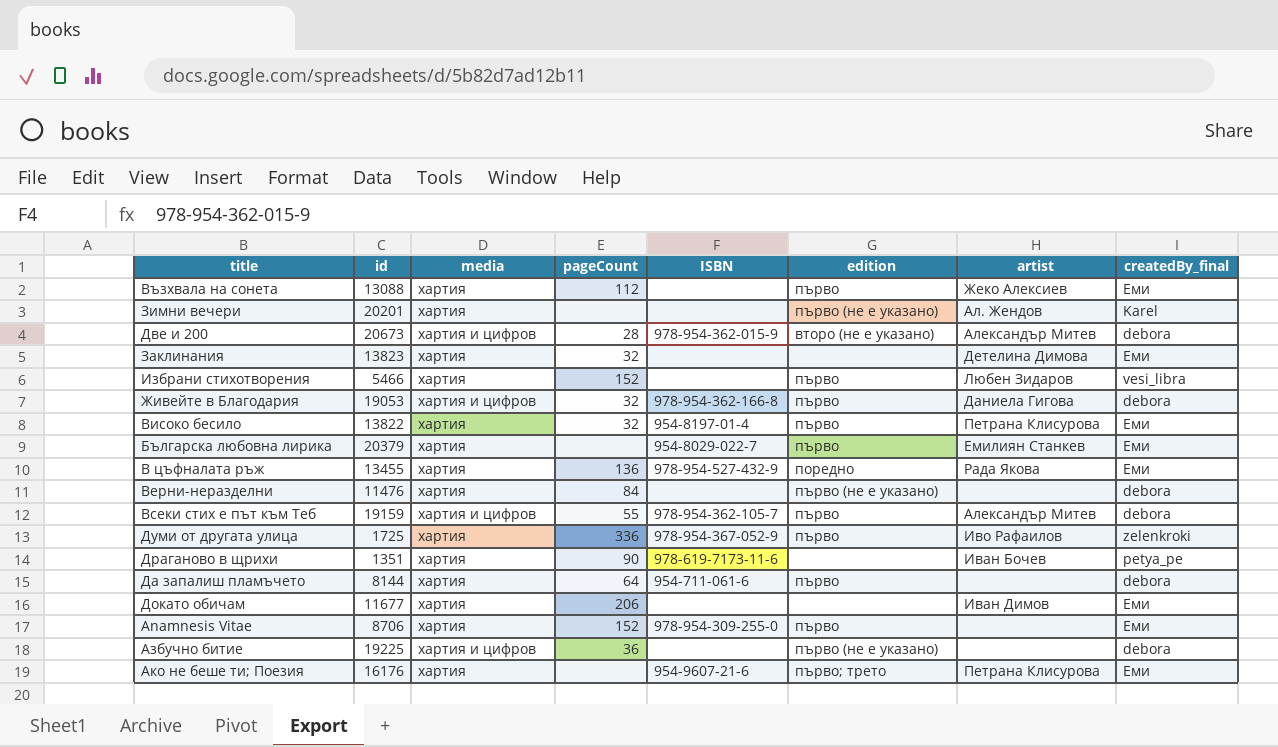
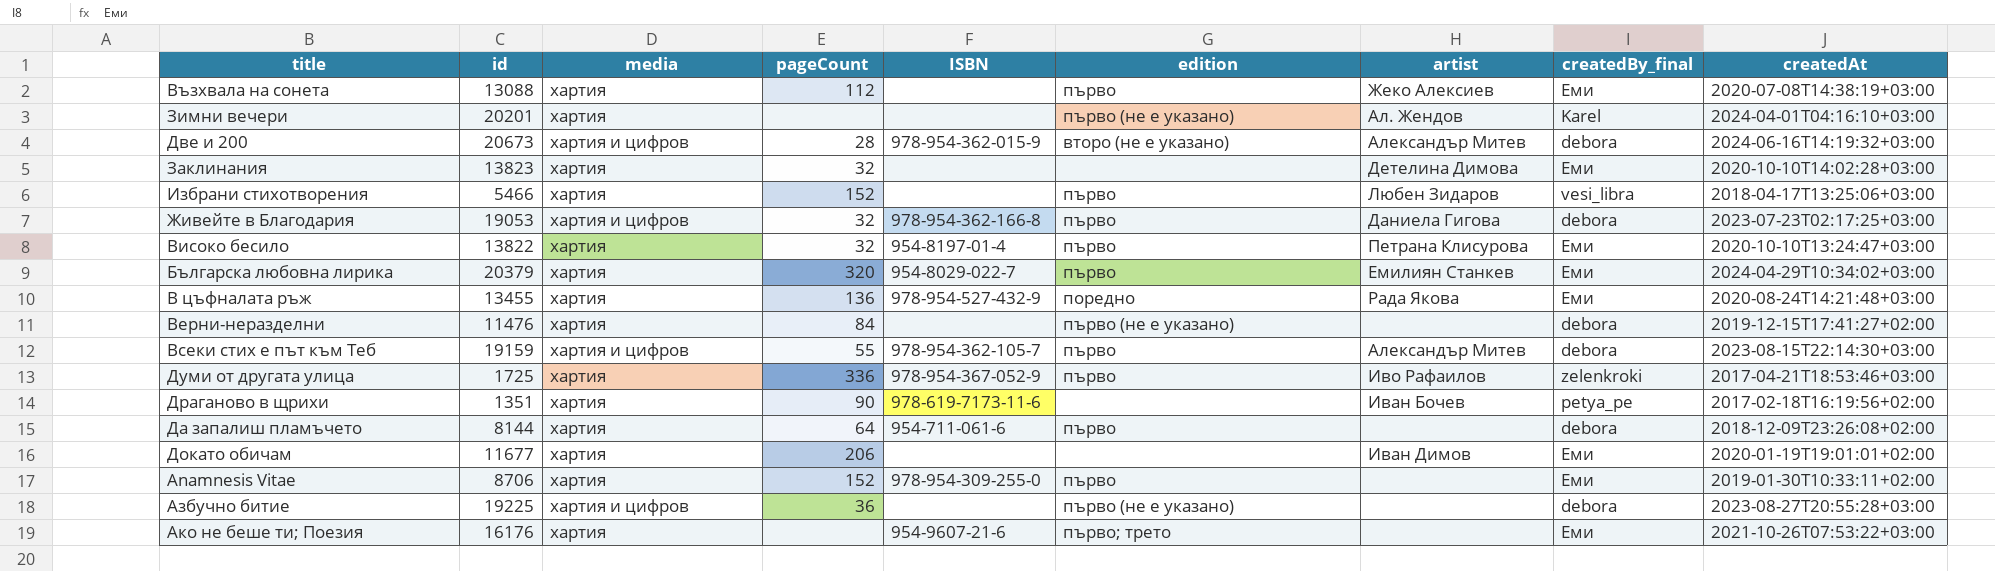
column createdAt | position: none -> 9
Българска любовна лирика | pageCount: none -> 320
Ако не беше ти; Поезия | artist: Петрана Клисурова -> none

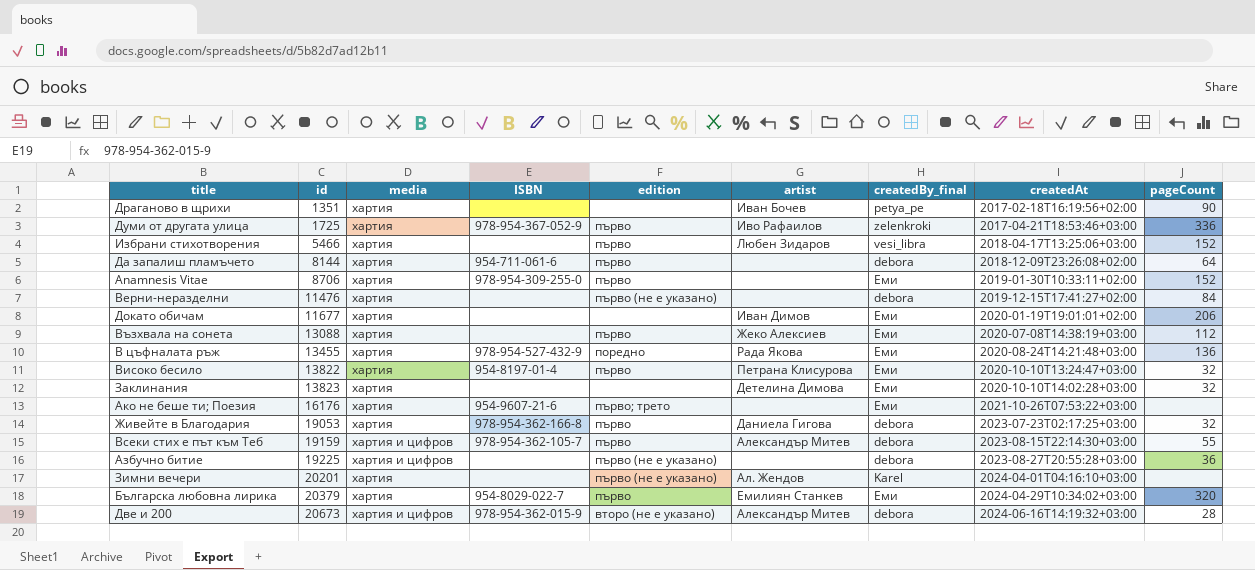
row order: none -> id ascending
column pageCount | position: 4 -> 9
Драганово в щрихи | ISBN: 978-619-7173-11-6 -> none
Живейте в Благодария | media: хартия и цифров -> хартия

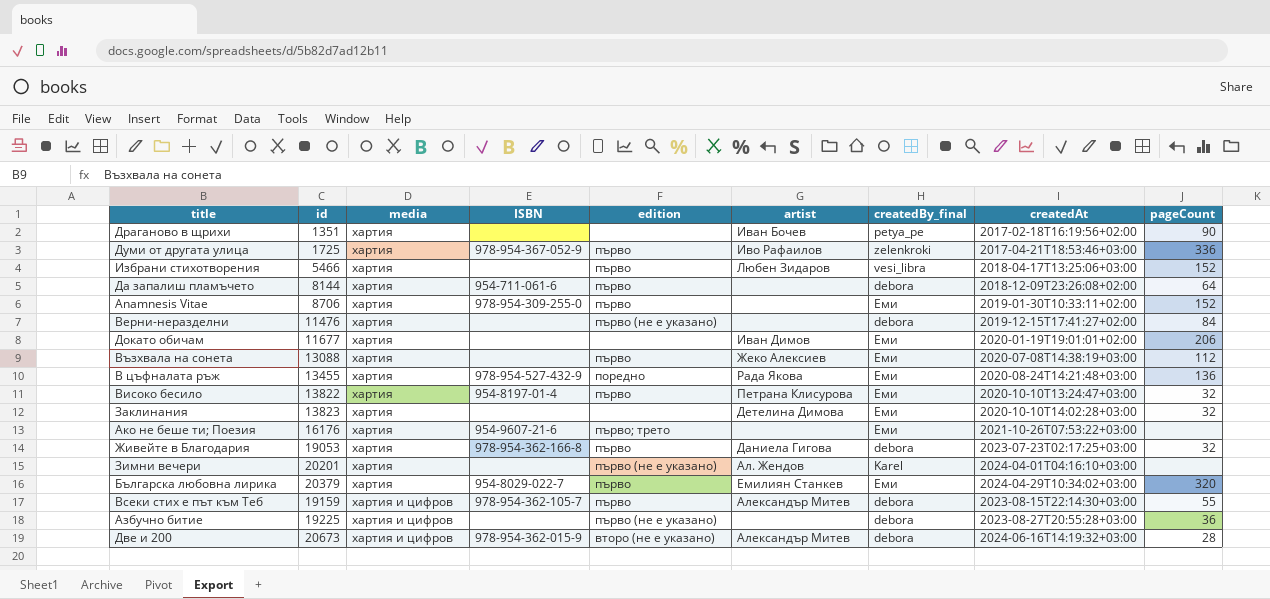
row order: id ascending -> media ascending

